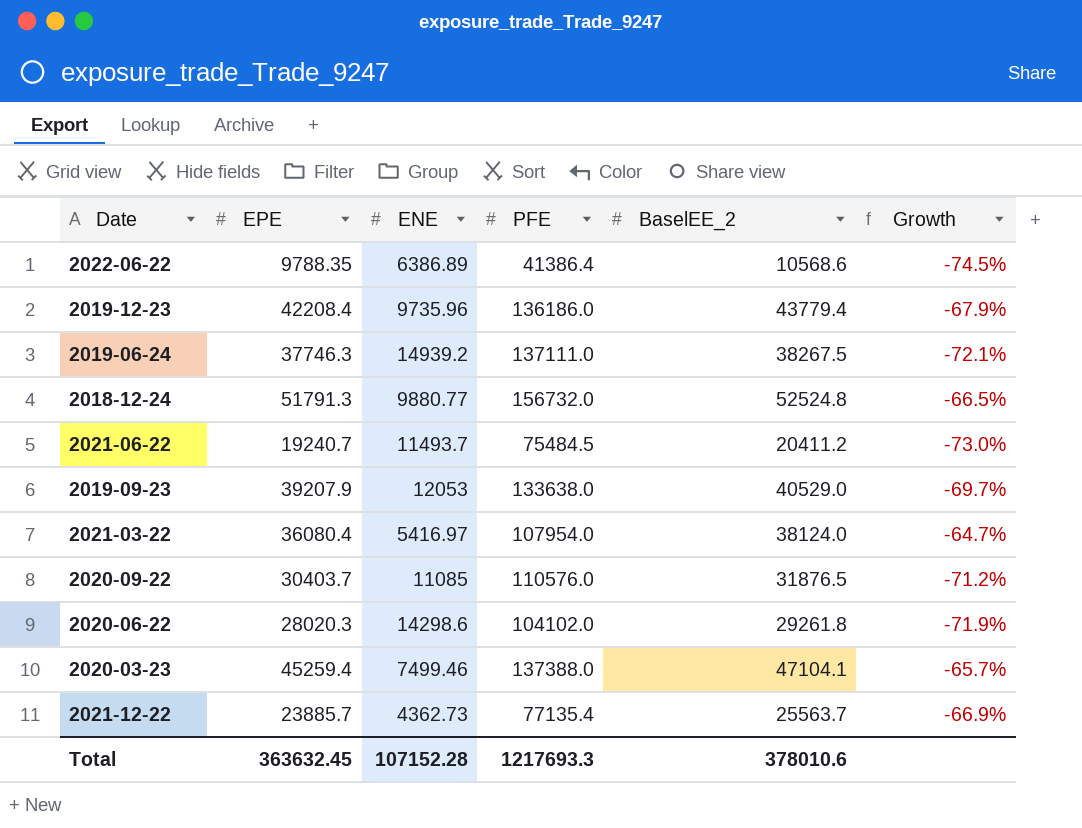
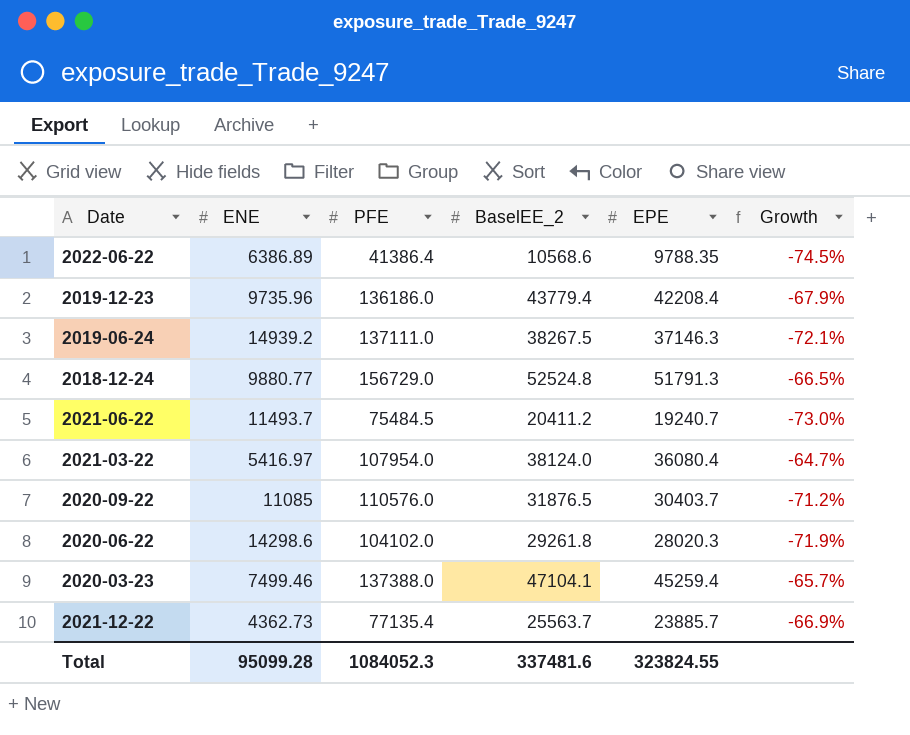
column EPE | position: 2 -> 5
row 2019-09-23: 39207.9 | 12053 | 133638.0 | 40529.0 | -69.7% -> none
2019-06-24 | EPE: 37746.3 -> 37146.3
2018-12-24 | PFE: 156732.0 -> 156729.0
Total | ENE: 107152.28 -> 95099.28
Total | PFE: 1217693.3 -> 1084052.3
Total | BaselEE_2: 378010.6 -> 337481.6
Total | EPE: 363632.45 -> 323824.55

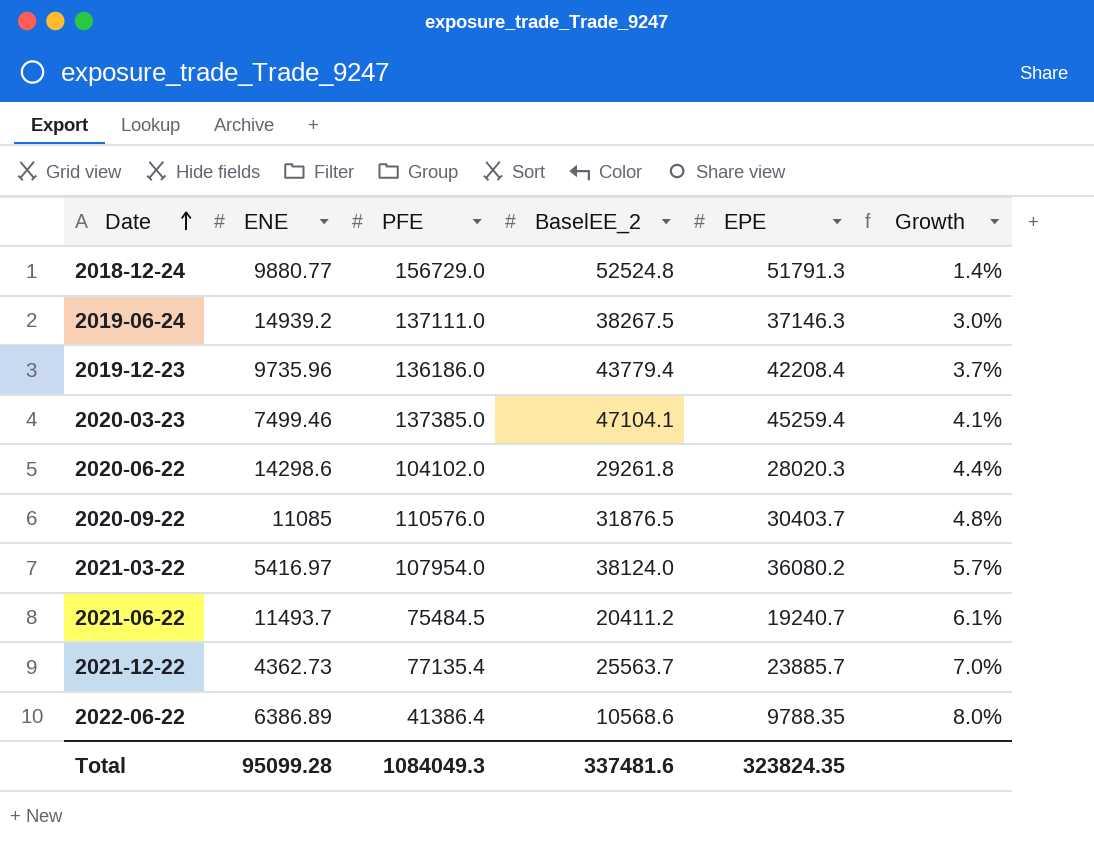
row order: none -> Date ascending
column Growth | formula: ([BaselEE_2] - [PFE]) / [PFE] -> ([BaselEE_2] - [EPE]) / [EPE]
2020-03-23 | PFE: 137388.0 -> 137385.0
2021-03-22 | EPE: 36080.4 -> 36080.2
Total | PFE: 1084052.3 -> 1084049.3
Total | EPE: 323824.55 -> 323824.35

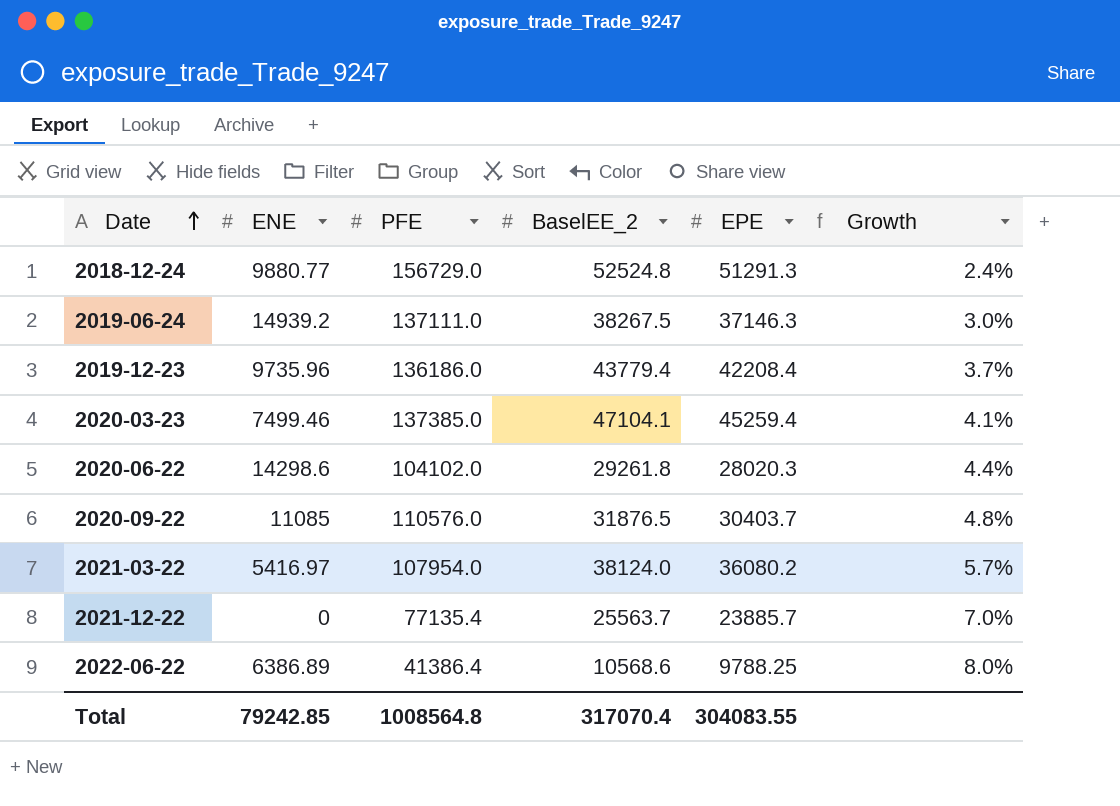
row 2021-06-22: 11493.7 | 75484.5 | 20411.2 | 19240.7 | 6.1% -> none
2018-12-24 | EPE: 51791.3 -> 51291.3
2018-12-24 | Growth: 1.4% -> 2.4%
2021-12-22 | ENE: 4362.73 -> 0
2022-06-22 | EPE: 9788.35 -> 9788.25
Total | ENE: 95099.28 -> 79242.85
Total | PFE: 1084049.3 -> 1008564.8
Total | BaselEE_2: 337481.6 -> 317070.4
Total | EPE: 323824.35 -> 304083.55

